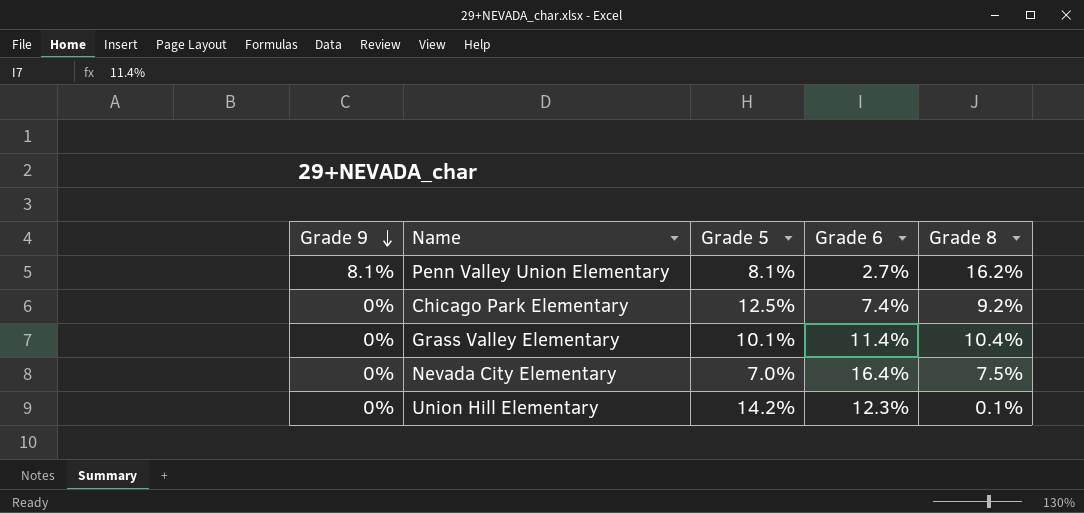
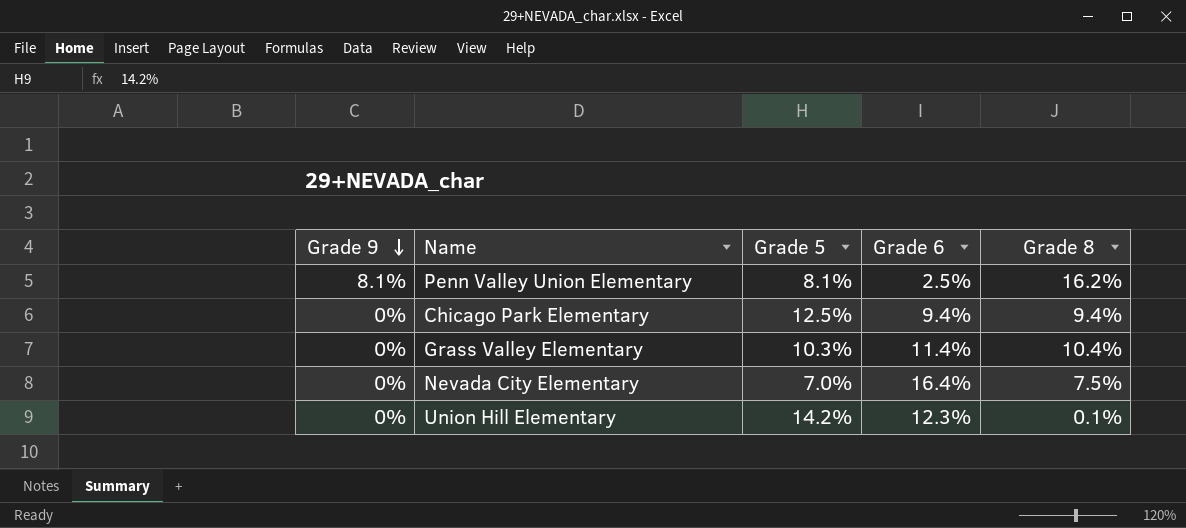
Penn Valley Union Elementary | Grade 6: 2.7% -> 2.5%
Chicago Park Elementary | Grade 6: 7.4% -> 9.4%
Chicago Park Elementary | Grade 8: 9.2% -> 9.4%
Grass Valley Elementary | Grade 5: 10.1% -> 10.3%

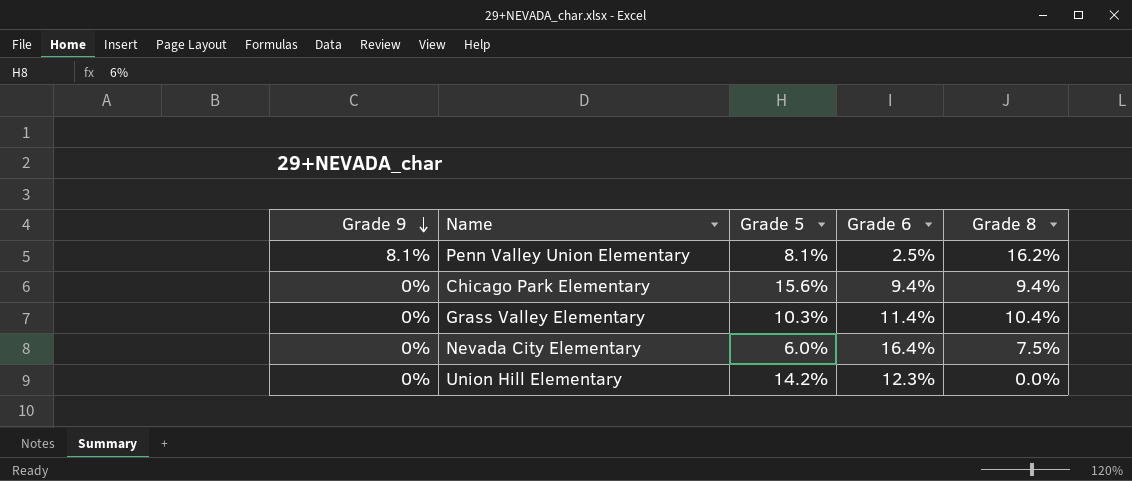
Chicago Park Elementary | Grade 5: 12.5% -> 15.6%
Nevada City Elementary | Grade 5: 7.0% -> 6.0%
Union Hill Elementary | Grade 8: 0.1% -> 0.0%

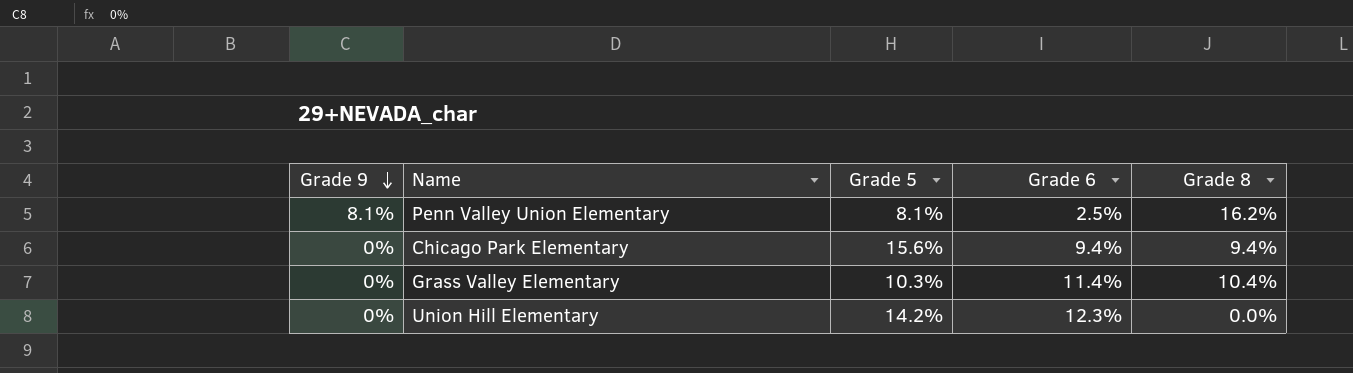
row Nevada City Elementary: 0% | 6.0% | 16.4% | 7.5% -> none

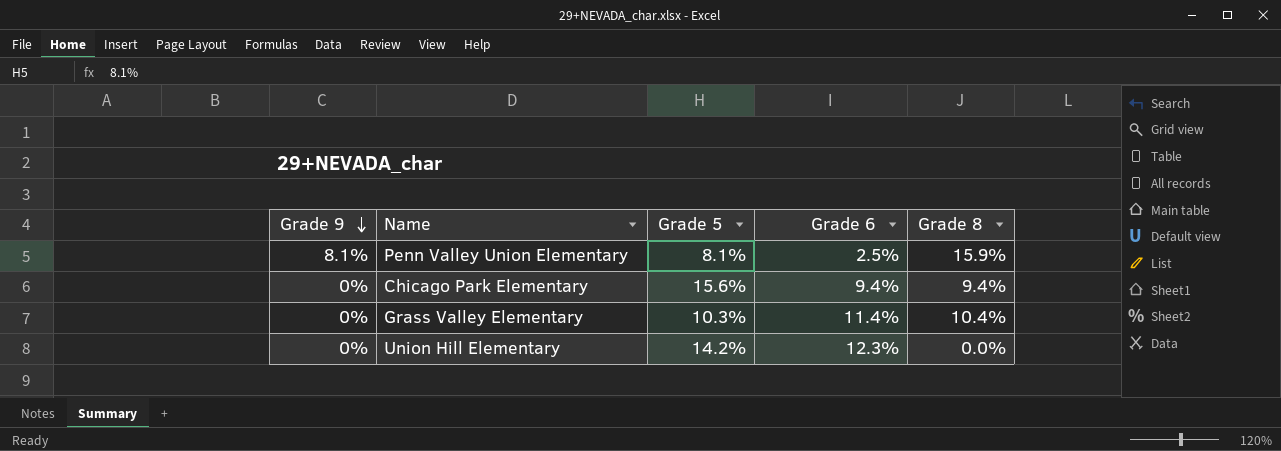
Penn Valley Union Elementary | Grade 8: 16.2% -> 15.9%

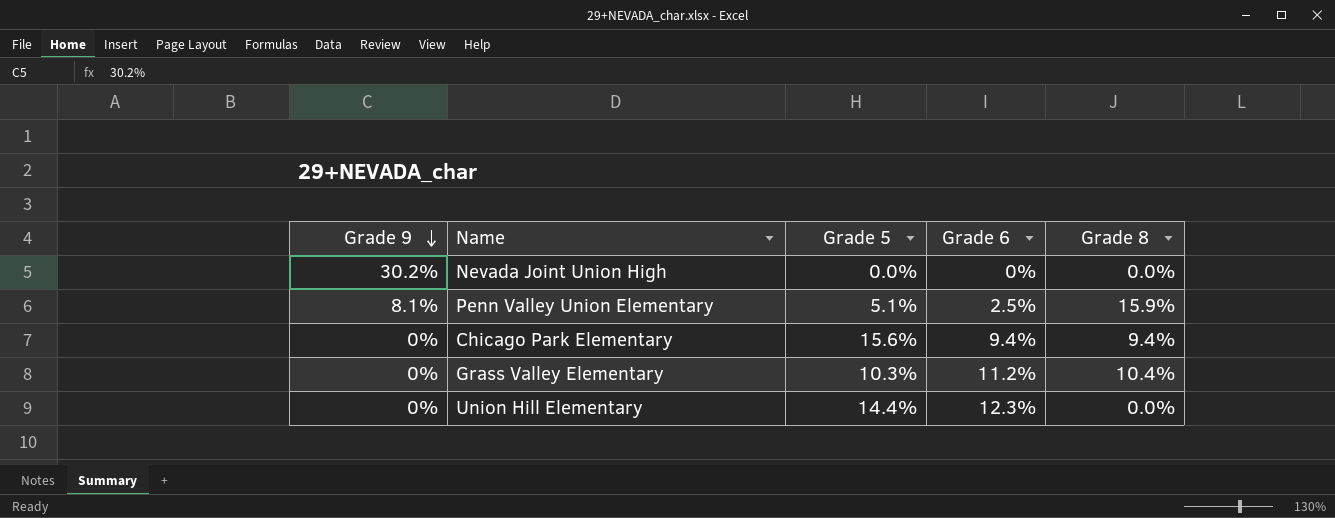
row Nevada Joint Union High: none -> 30.2% | 0.0% | 0% | 0.0%
Penn Valley Union Elementary | Grade 5: 8.1% -> 5.1%
Grass Valley Elementary | Grade 6: 11.4% -> 11.2%
Union Hill Elementary | Grade 5: 14.2% -> 14.4%

